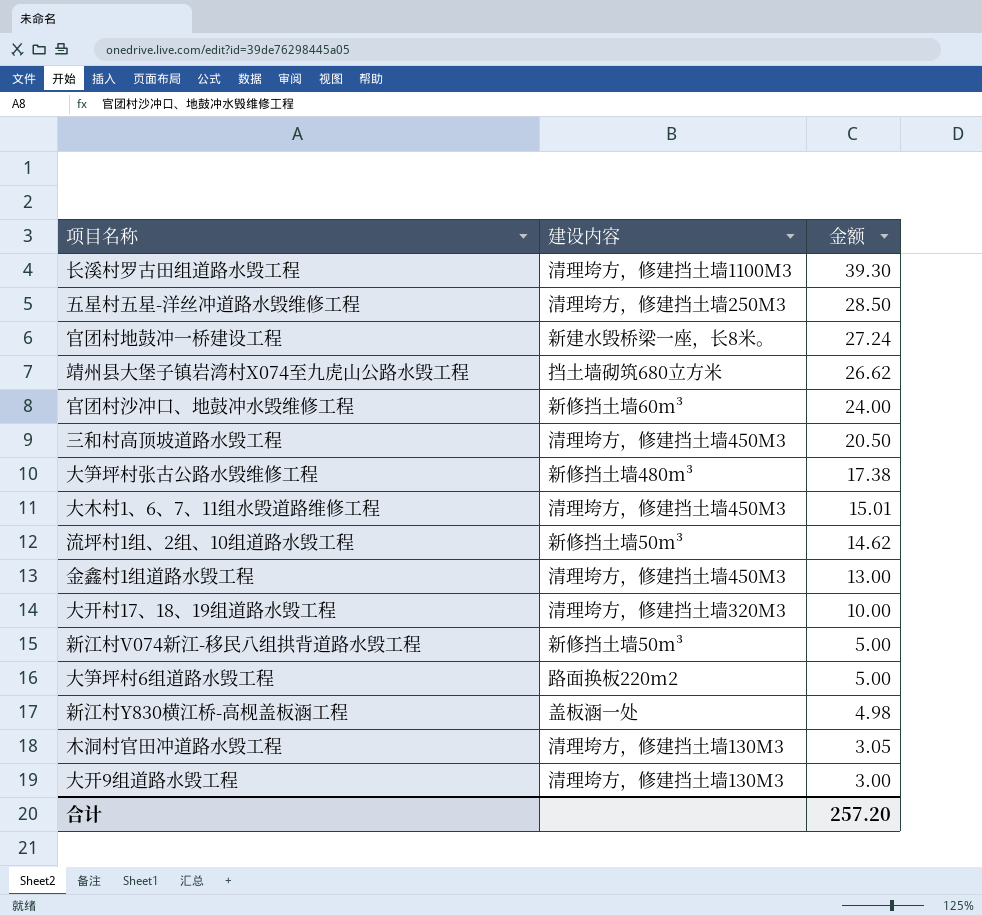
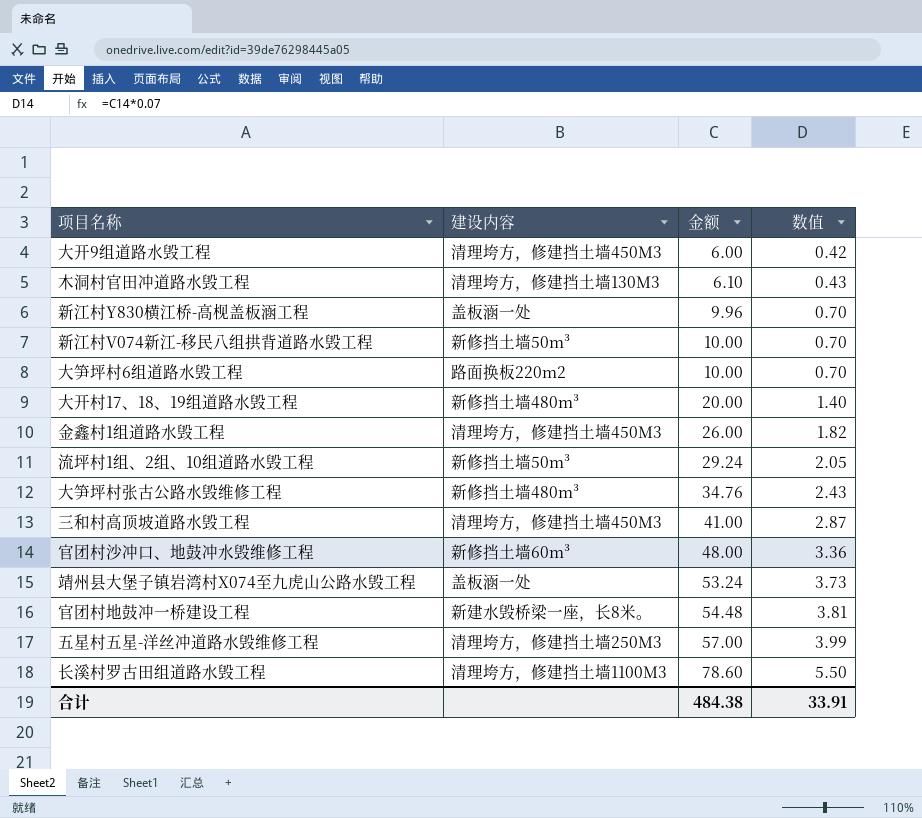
row order: 金额 descending -> 金额 ascending
column 数值 | formula: none -> [金额] * 0.07
row 大木村1、6、7、11组水毁道路维修工程: 清理垮方，修建挡土墙450M3 | 15.01 -> none
大开9组道路水毁工程 | 建设内容: 清理垮方，修建挡土墙130M3 -> 清理垮方，修建挡土墙450M3
大开9组道路水毁工程 | 金额: 3.00 -> 6.00
木洞村官田冲道路水毁工程 | 金额: 3.05 -> 6.10
新江村Y830横江桥-高枧盖板涵工程 | 金额: 4.98 -> 9.96
新江村V074新江-移民八组拱背道路水毁工程 | 金额: 5.00 -> 10.00
大笋坪村6组道路水毁工程 | 金额: 5.00 -> 10.00
大开村17、18、19组道路水毁工程 | 建设内容: 清理垮方，修建挡土墙320M3 -> 新修挡土墙480m³
大开村17、18、19组道路水毁工程 | 金额: 10.00 -> 20.00
金鑫村1组道路水毁工程 | 金额: 13.00 -> 26.00
流坪村1组、2组、10组道路水毁工程 | 金额: 14.62 -> 29.24
大笋坪村张古公路水毁维修工程 | 金额: 17.38 -> 34.76
三和村高顶坡道路水毁工程 | 金额: 20.50 -> 41.00
官团村沙冲口、地鼓冲水毁维修工程 | 金额: 24.00 -> 48.00
靖州县大堡子镇岩湾村X074至九虎山公路水毁工程 | 建设内容: 挡土墙砌筑680立方米 -> 盖板涵一处
靖州县大堡子镇岩湾村X074至九虎山公路水毁工程 | 金额: 26.62 -> 53.24
官团村地鼓冲一桥建设工程 | 金额: 27.24 -> 54.48
五星村五星-洋丝冲道路水毁维修工程 | 金额: 28.50 -> 57.00
长溪村罗古田组道路水毁工程 | 金额: 39.30 -> 78.60
合计 | 金额: 257.20 -> 484.38

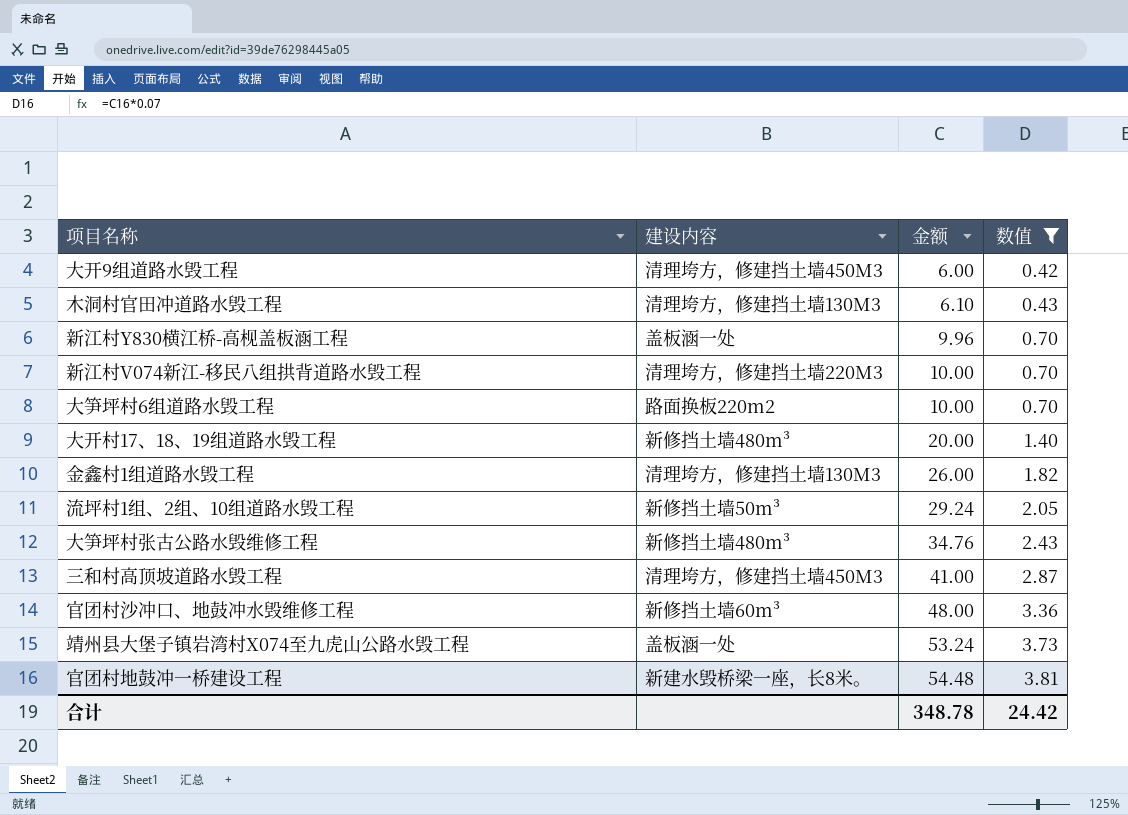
filter: none -> 数值 <= 3.81
新江村V074新江-移民八组拱背道路水毁工程 | 建设内容: 新修挡土墙50m³ -> 清理垮方，修建挡土墙220M3
金鑫村1组道路水毁工程 | 建设内容: 清理垮方，修建挡土墙450M3 -> 清理垮方，修建挡土墙130M3
合计 | 金额: 484.38 -> 348.78
合计 | 数值: 33.91 -> 24.42

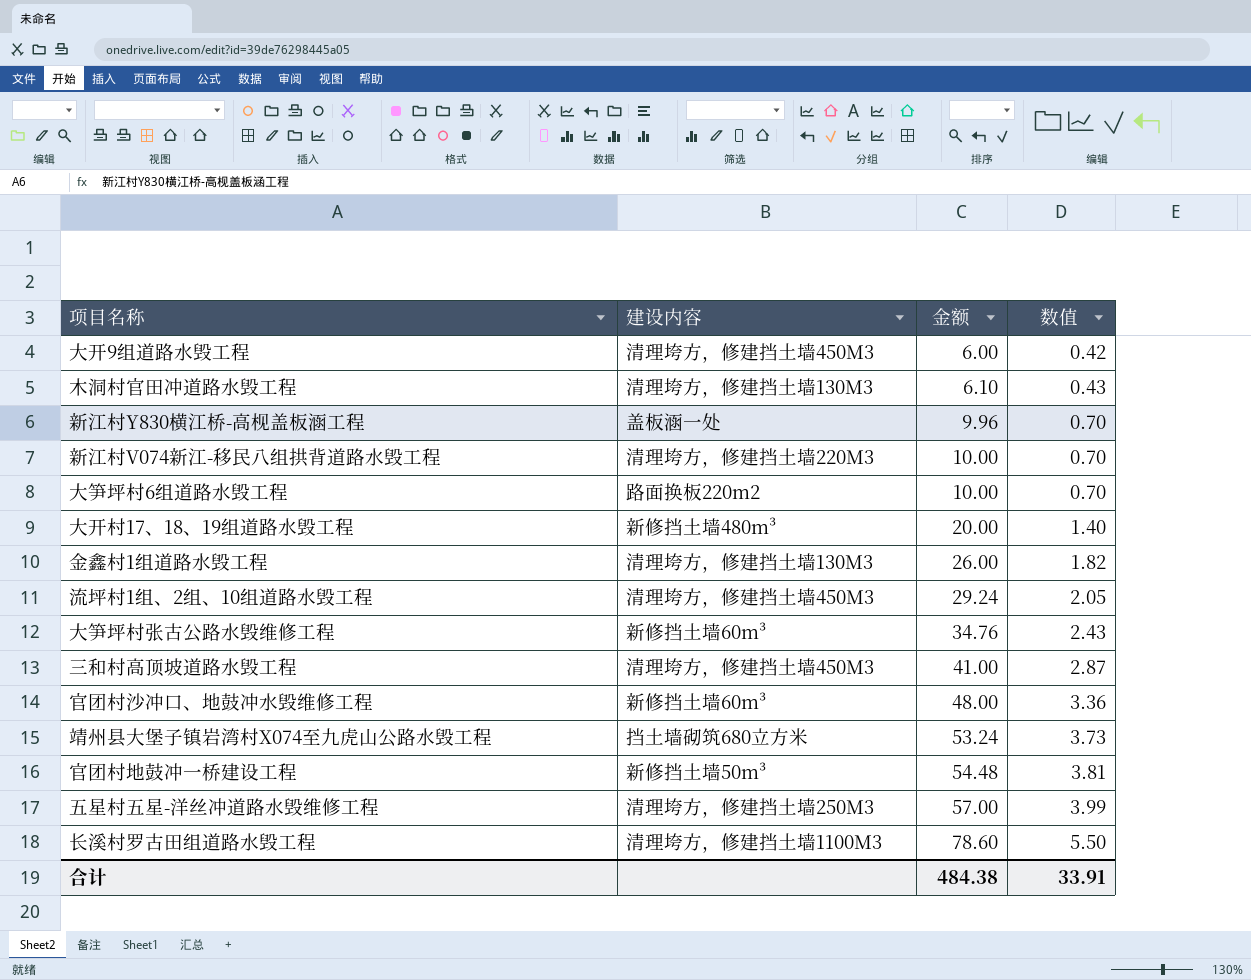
filter: 数值 <= 3.81 -> none
流坪村1组、2组、10组道路水毁工程 | 建设内容: 新修挡土墙50m³ -> 清理垮方，修建挡土墙450M3
大笋坪村张古公路水毁维修工程 | 建设内容: 新修挡土墙480m³ -> 新修挡土墙60m³
靖州县大堡子镇岩湾村X074至九虎山公路水毁工程 | 建设内容: 盖板涵一处 -> 挡土墙砌筑680立方米
官团村地鼓冲一桥建设工程 | 建设内容: 新建水毁桥梁一座，长8米。 -> 新修挡土墙50m³
合计 | 金额: 348.78 -> 484.38
合计 | 数值: 24.42 -> 33.91

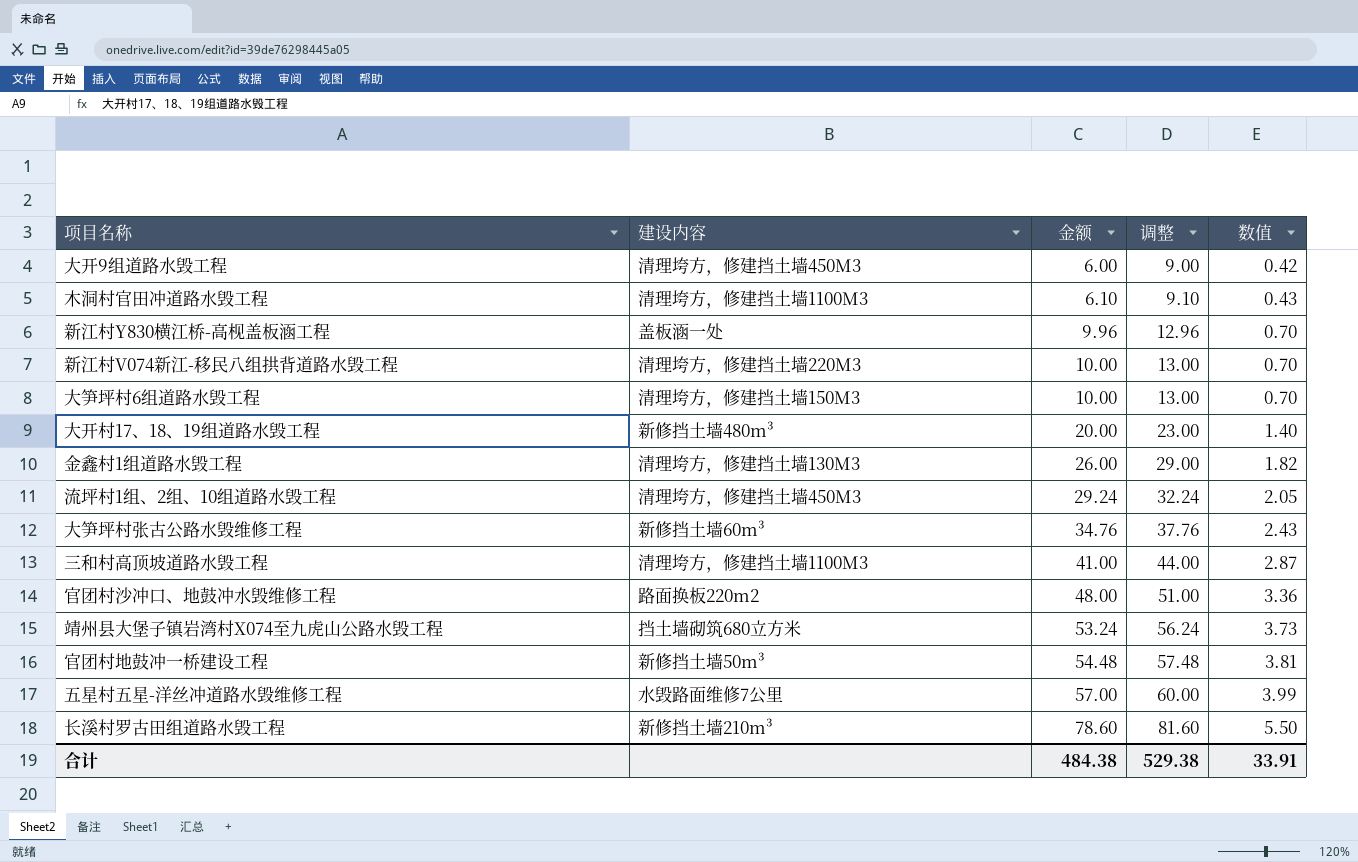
column 调整 | formula: none -> [金额] + 3
木洞村官田冲道路水毁工程 | 建设内容: 清理垮方，修建挡土墙130M3 -> 清理垮方，修建挡土墙1100M3
大笋坪村6组道路水毁工程 | 建设内容: 路面换板220m2 -> 清理垮方，修建挡土墙150M3
三和村高顶坡道路水毁工程 | 建设内容: 清理垮方，修建挡土墙450M3 -> 清理垮方，修建挡土墙1100M3
官团村沙冲口、地鼓冲水毁维修工程 | 建设内容: 新修挡土墙60m³ -> 路面换板220m2
五星村五星-洋丝冲道路水毁维修工程 | 建设内容: 清理垮方，修建挡土墙250M3 -> 水毁路面维修7公里
长溪村罗古田组道路水毁工程 | 建设内容: 清理垮方，修建挡土墙1100M3 -> 新修挡土墙210m³

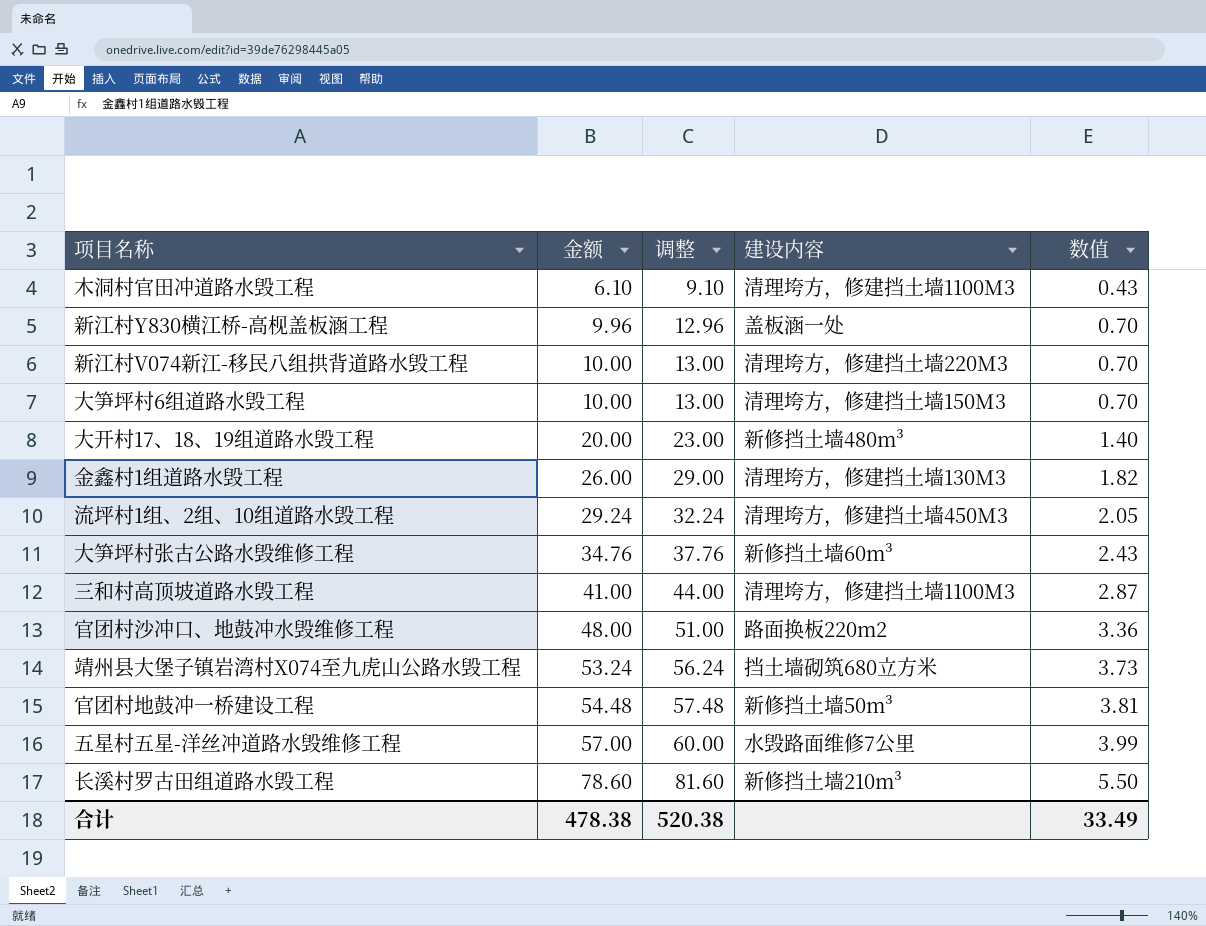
column 建设内容 | position: 2 -> 4
row 大开9组道路水毁工程: 清理垮方，修建挡土墙450M3 | 6.00 | 9.00 | 0.42 -> none
合计 | 金额: 484.38 -> 478.38
合计 | 调整: 529.38 -> 520.38
合计 | 数值: 33.91 -> 33.49

